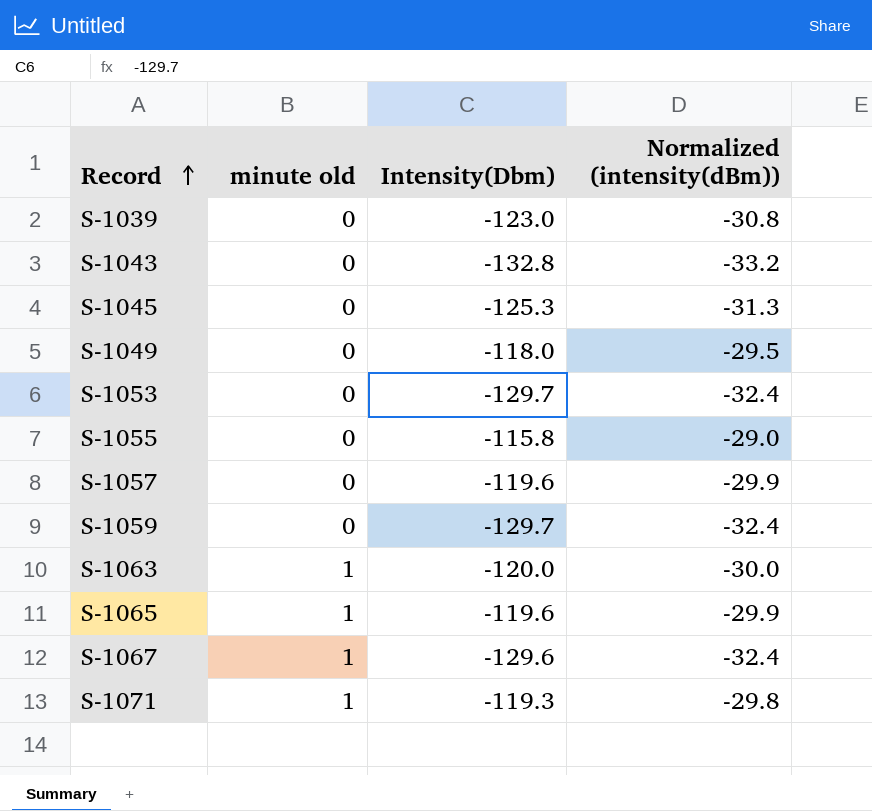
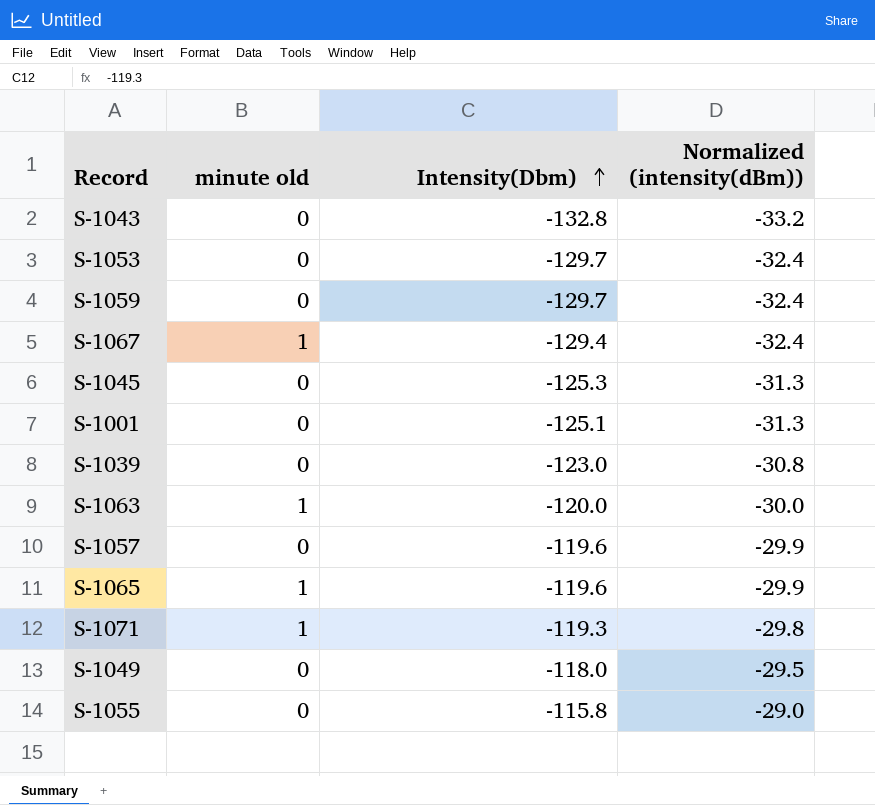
row order: Record ascending -> Intensity(Dbm) ascending
S-1067 | Intensity(Dbm): -129.6 -> -129.4
row S-1001: none -> 0 | -125.1 | -31.3

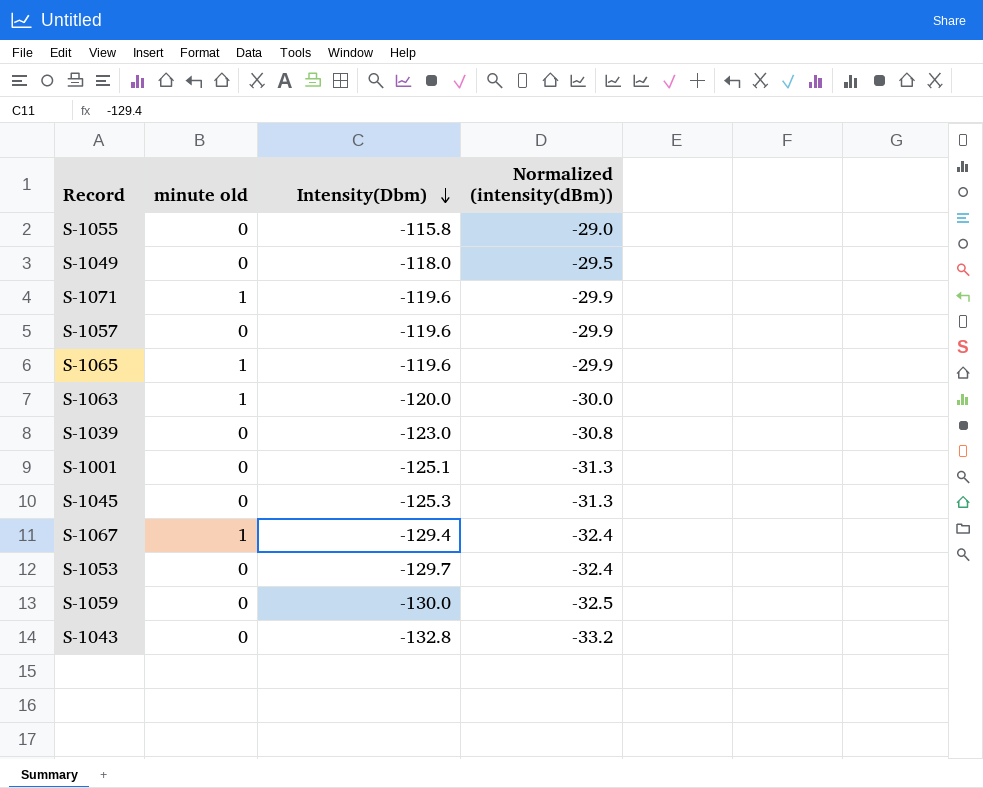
row order: Intensity(Dbm) ascending -> Intensity(Dbm) descending
S-1071 | Intensity(Dbm): -119.3 -> -119.6
S-1071 | Normalized (intensity(dBm)): -29.8 -> -29.9
S-1059 | Intensity(Dbm): -129.7 -> -130.0
S-1059 | Normalized (intensity(dBm)): -32.4 -> -32.5

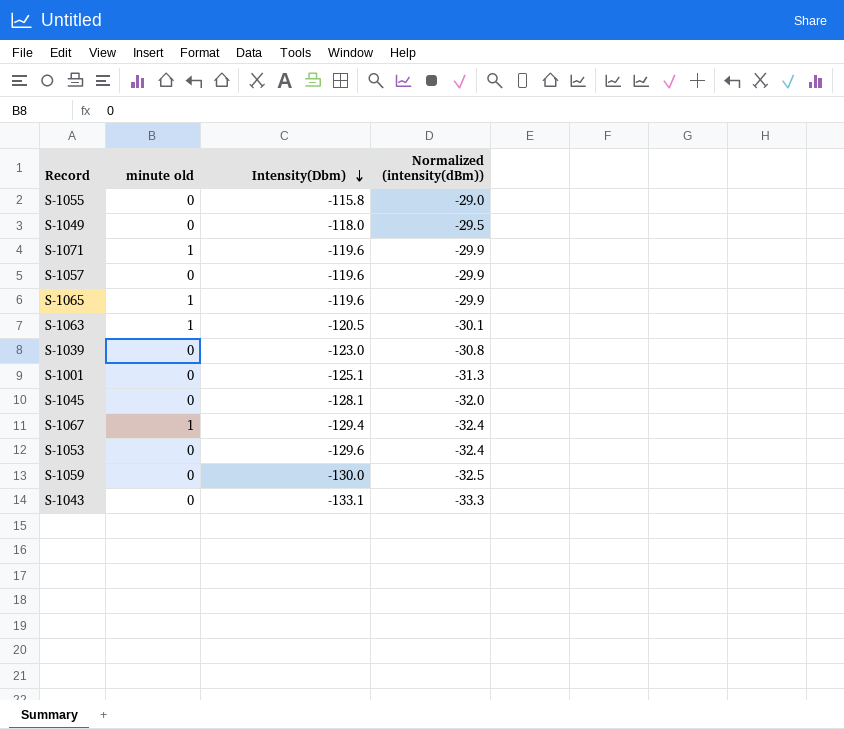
S-1063 | Intensity(Dbm): -120.0 -> -120.5
S-1063 | Normalized (intensity(dBm)): -30.0 -> -30.1
S-1045 | Intensity(Dbm): -125.3 -> -128.1
S-1045 | Normalized (intensity(dBm)): -31.3 -> -32.0
S-1053 | Intensity(Dbm): -129.7 -> -129.6
S-1043 | Intensity(Dbm): -132.8 -> -133.1
S-1043 | Normalized (intensity(dBm)): -33.2 -> -33.3

